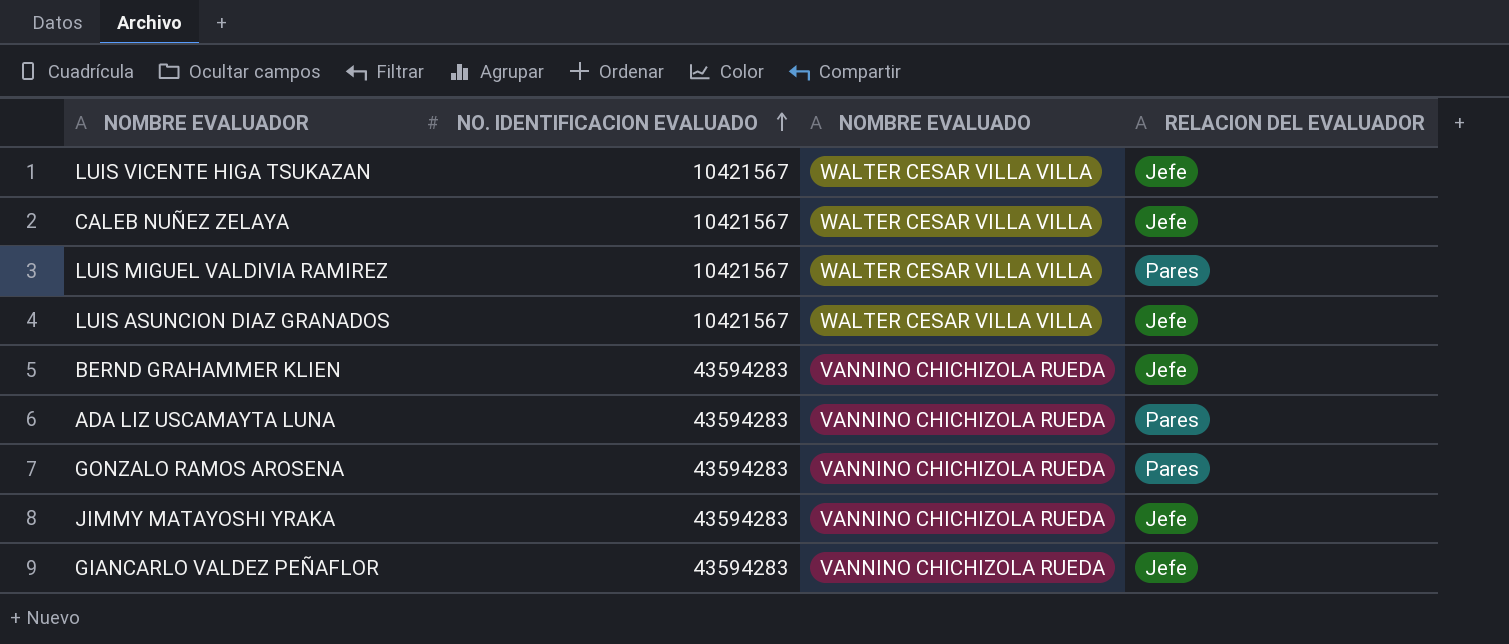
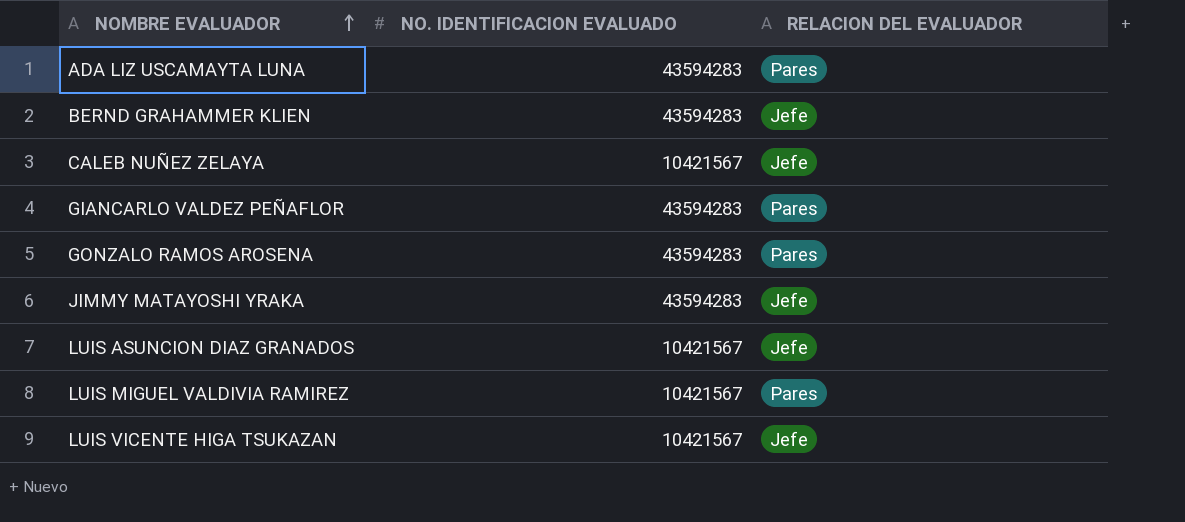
row order: NO. IDENTIFICACION EVALUADO ascending -> NOMBRE EVALUADOR ascending
column NOMBRE EVALUADO | position: 3 -> none
GIANCARLO VALDEZ PEÑAFLOR | RELACION DEL EVALUADOR: Jefe -> Pares

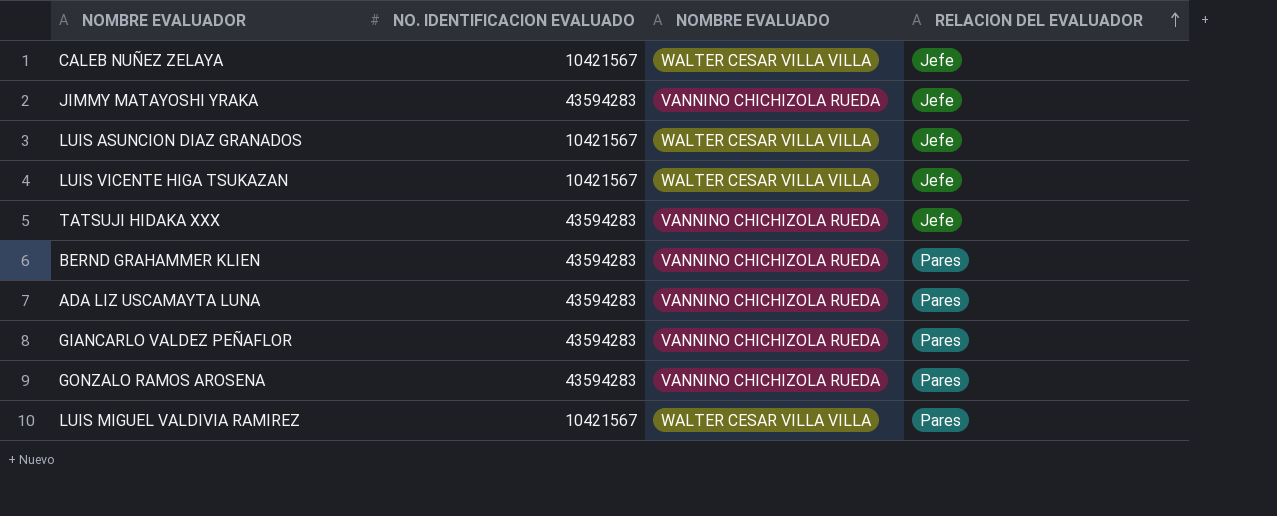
row order: NOMBRE EVALUADOR ascending -> RELACION DEL EVALUADOR ascending
column NOMBRE EVALUADO | position: none -> 3
row TATSUJI HIDAKA XXX: none -> 43594283 | VANNINO CHICHIZOLA RUEDA | Jefe
BERND GRAHAMMER KLIEN | RELACION DEL EVALUADOR: Jefe -> Pares

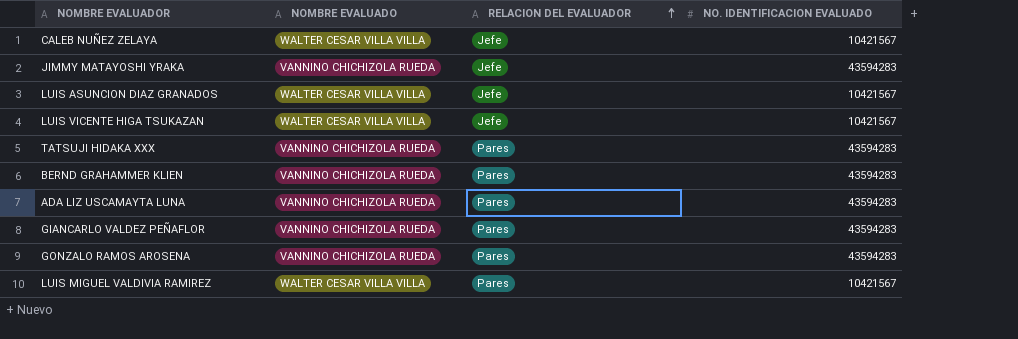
column NO. IDENTIFICACION EVALUADO | position: 2 -> 4
TATSUJI HIDAKA XXX | RELACION DEL EVALUADOR: Jefe -> Pares

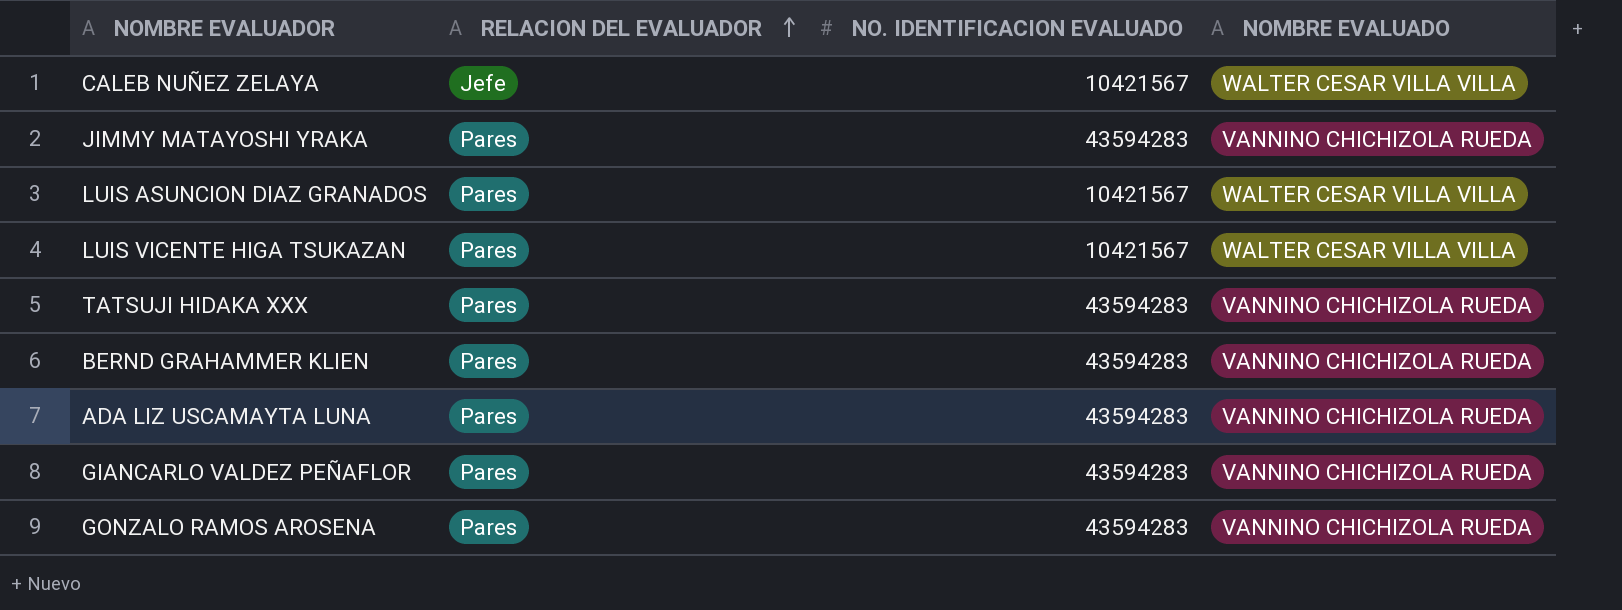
column NOMBRE EVALUADO | position: 2 -> 4
row LUIS MIGUEL VALDIVIA RAMIREZ: WALTER CESAR VILLA VILLA | Pares | 10421567 -> none
JIMMY MATAYOSHI YRAKA | RELACION DEL EVALUADOR: Jefe -> Pares
LUIS ASUNCION DIAZ GRANADOS | RELACION DEL EVALUADOR: Jefe -> Pares
LUIS VICENTE HIGA TSUKAZAN | RELACION DEL EVALUADOR: Jefe -> Pares

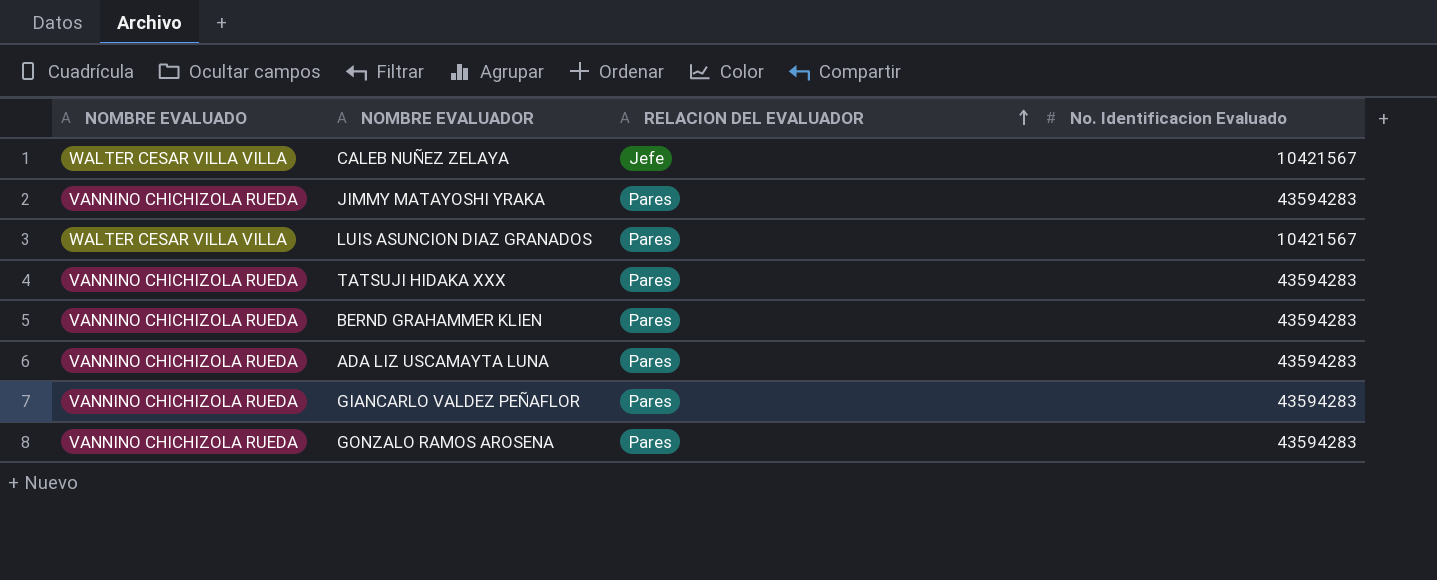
column NOMBRE EVALUADO | position: 4 -> 1
column name: NO. IDENTIFICACION EVALUADO -> No. Identificacion Evaluado
row LUIS VICENTE HIGA TSUKAZAN: Pares | 10421567 | WALTER CESAR VILLA VILLA -> none

